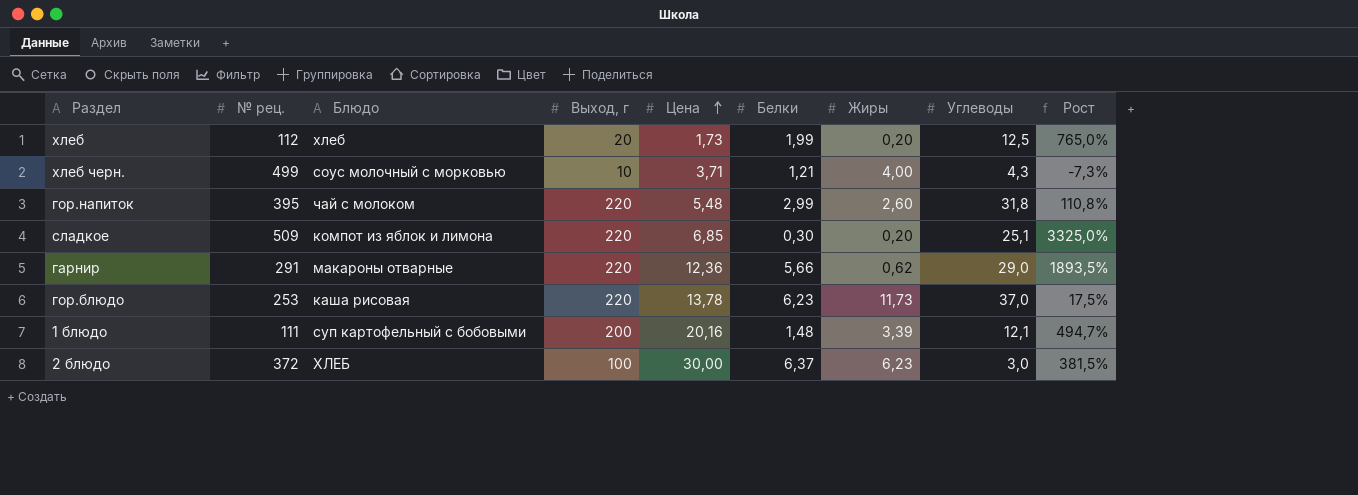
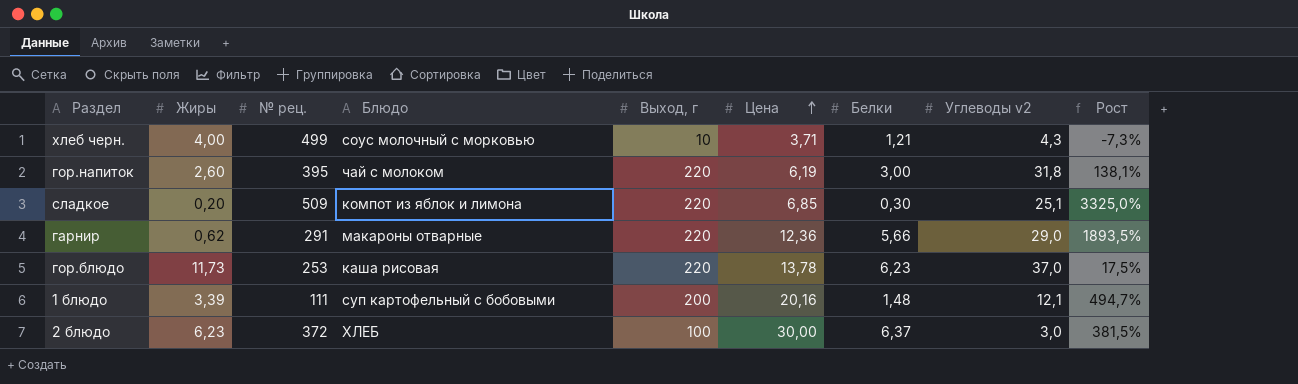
column Жиры | position: 7 -> 2
column name: Углеводы -> Углеводы v2
row хлеб: 112 | хлеб | 20 | 1,73 | 1,99 | 0,20 | 12,5 | 765,0% -> none
гор.напиток | Цена: 5,48 -> 6,19
гор.напиток | Белки: 2,99 -> 3,00
гор.напиток | Рост: 110,8% -> 138,1%

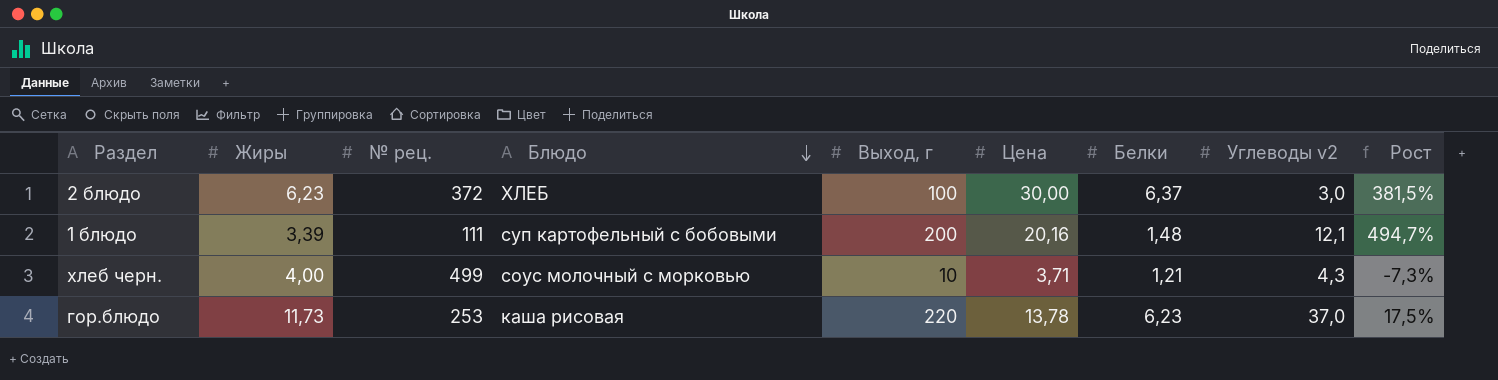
row order: Цена ascending -> Блюдо descending
row гор.напиток: 2,60 | 395 | чай с молоком | 220 | 6,19 | 3,00 | 31,8 | 138,1% -> none
row сладкое: 0,20 | 509 | компот из яблок и лимона | 220 | 6,85 | 0,30 | 25,1 | 3325,0% -> none
row гарнир: 0,62 | 291 | макароны отварные | 220 | 12,36 | 5,66 | 29,0 | 1893,5% -> none

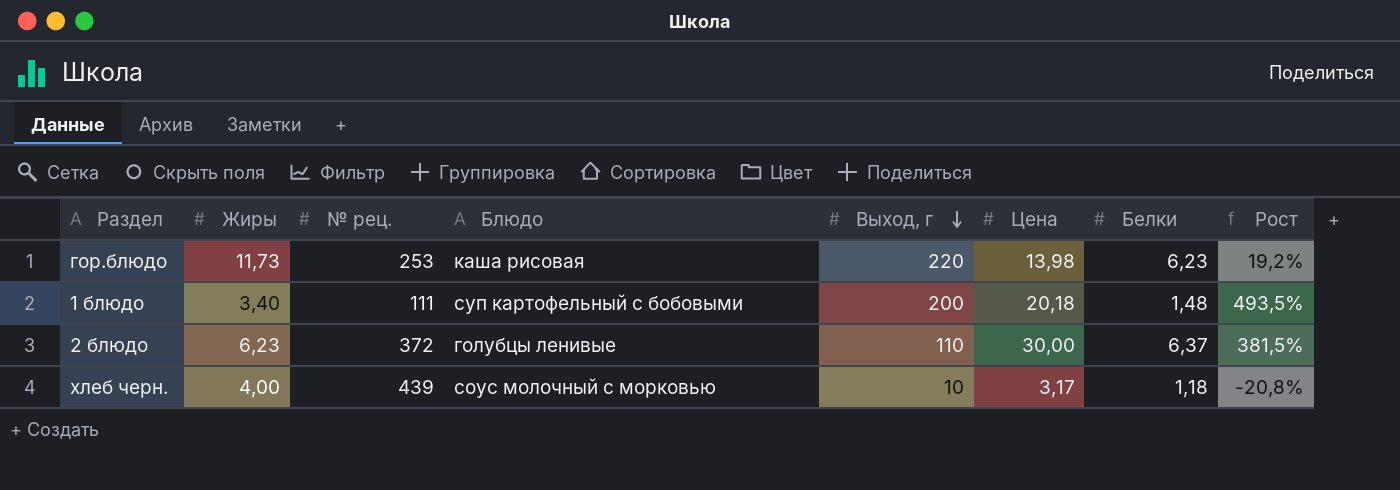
row order: Блюдо descending -> Выход, г descending
column Углеводы v2 | position: 8 -> none
гор.блюдо | Цена: 13,78 -> 13,98
гор.блюдо | Рост: 17,5% -> 19,2%
1 блюдо | Жиры: 3,39 -> 3,40
1 блюдо | Цена: 20,16 -> 20,18
1 блюдо | Рост: 494,7% -> 493,5%
2 блюдо | Блюдо: ХЛЕБ -> голубцы ленивые
2 блюдо | Выход, г: 100 -> 110
хлеб черн. | № рец.: 499 -> 439
хлеб черн. | Цена: 3,71 -> 3,17
хлеб черн. | Белки: 1,21 -> 1,18
хлеб черн. | Рост: -7,3% -> -20,8%

